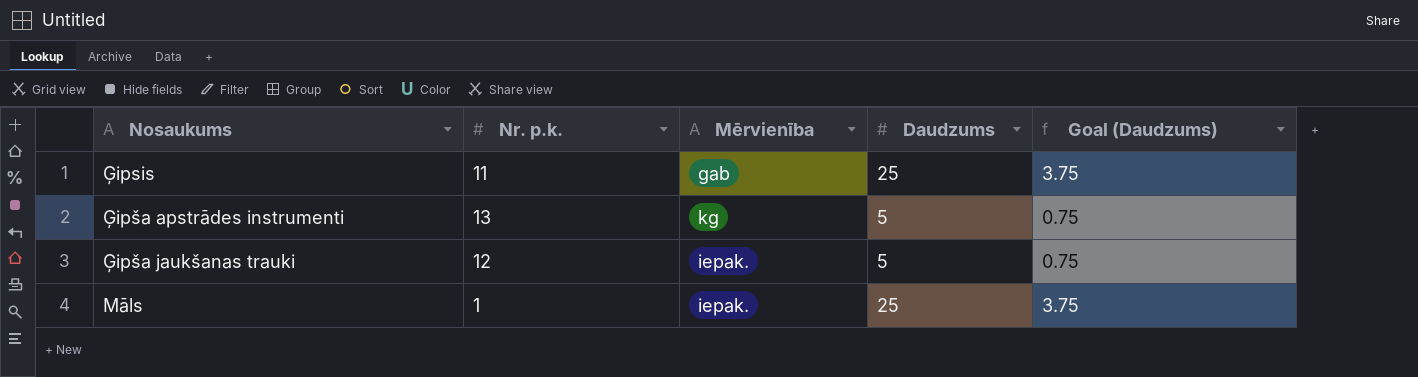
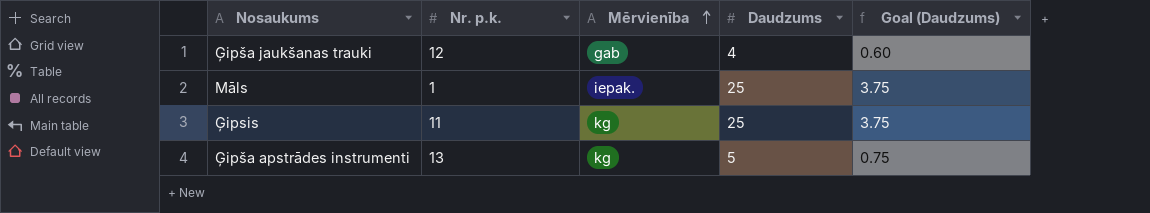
row order: none -> Mērvienība ascending
Ģipša jaukšanas trauki | Mērvienība: iepak. -> gab
Ģipša jaukšanas trauki | Daudzums: 5 -> 4
Ģipša jaukšanas trauki | Goal (Daudzums): 0.75 -> 0.60
Ģipsis | Mērvienība: gab -> kg

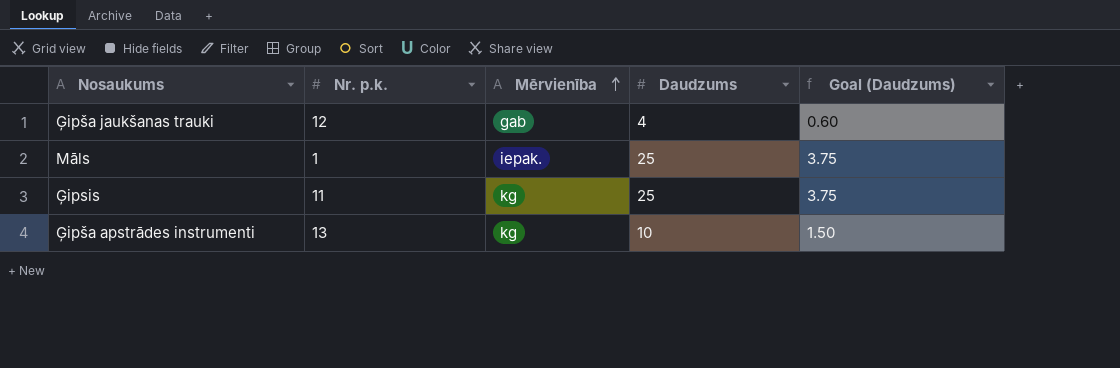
Ģipša apstrādes instrumenti | Daudzums: 5 -> 10
Ģipša apstrādes instrumenti | Goal (Daudzums): 0.75 -> 1.50

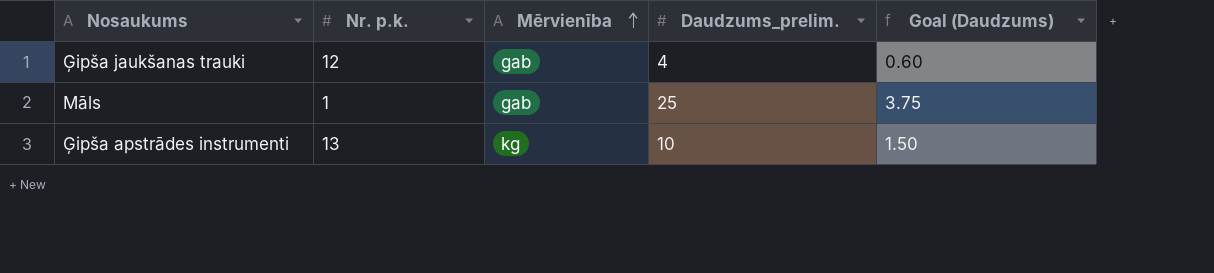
column name: Daudzums -> Daudzums_prelim.
row Ģipsis: 11 | kg | 25 | 3.75 -> none
Māls | Mērvienība: iepak. -> gab

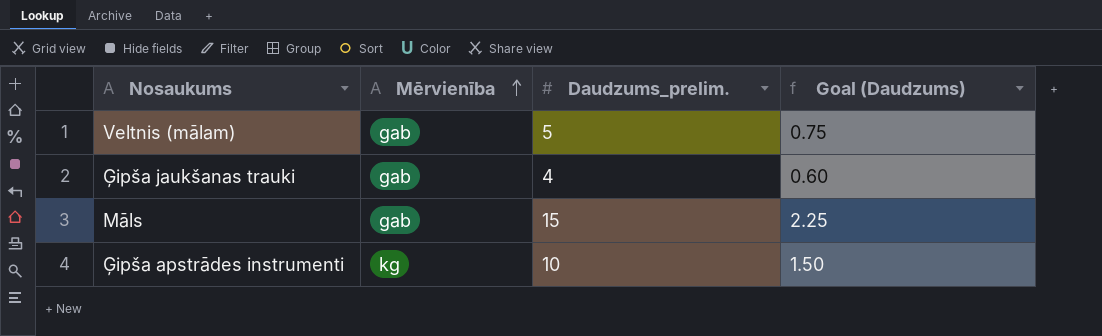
column Nr. p.k. | position: 2 -> none
row Veltnis (mālam): none -> gab | 5 | 0.75
Māls | Daudzums_prelim.: 25 -> 15
Māls | Goal (Daudzums): 3.75 -> 2.25

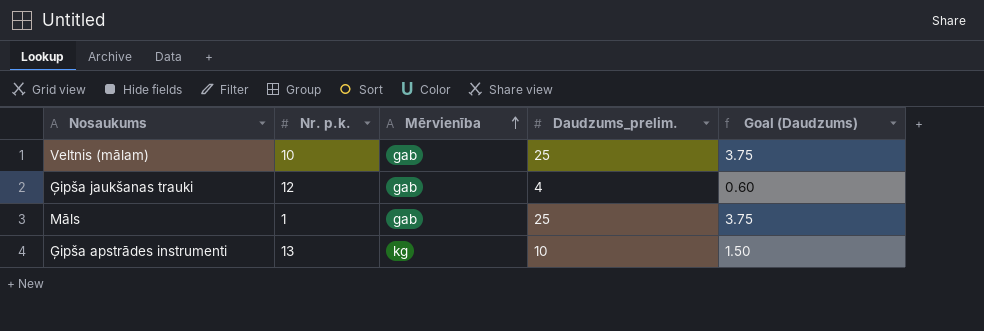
column Nr. p.k. | position: none -> 2
Veltnis (mālam) | Daudzums_prelim.: 5 -> 25
Veltnis (mālam) | Goal (Daudzums): 0.75 -> 3.75
Māls | Daudzums_prelim.: 15 -> 25
Māls | Goal (Daudzums): 2.25 -> 3.75

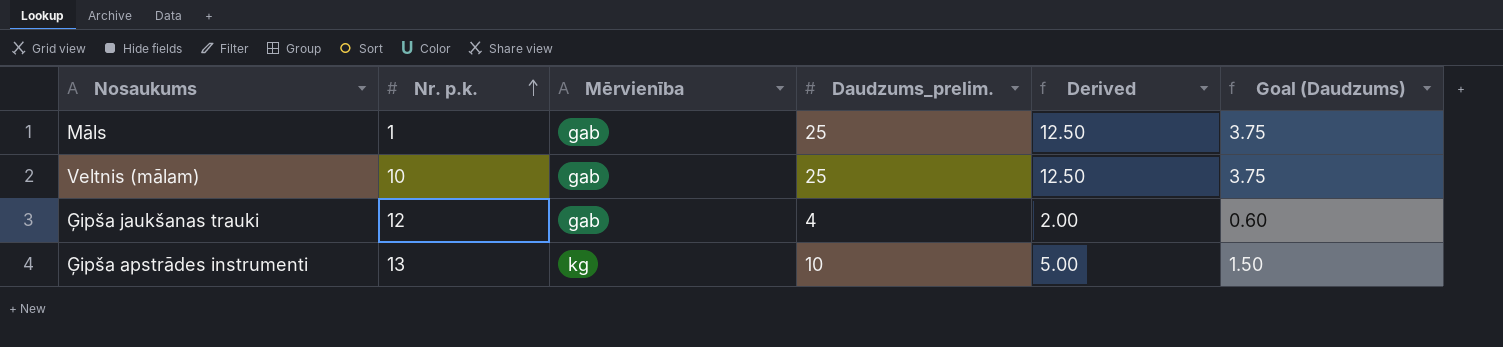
row order: Mērvienība ascending -> Nr. p.k. ascending
column Derived | formula: none -> [Daudzums_prelim.] * 0.5

